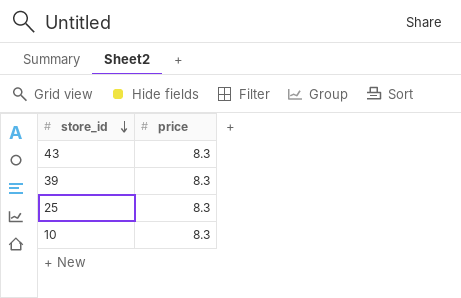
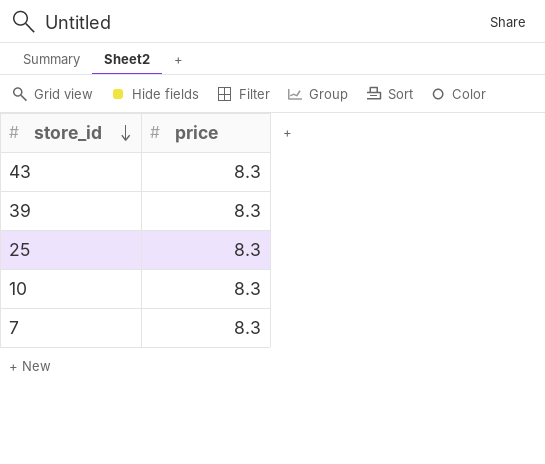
row 7: none -> 8.3

